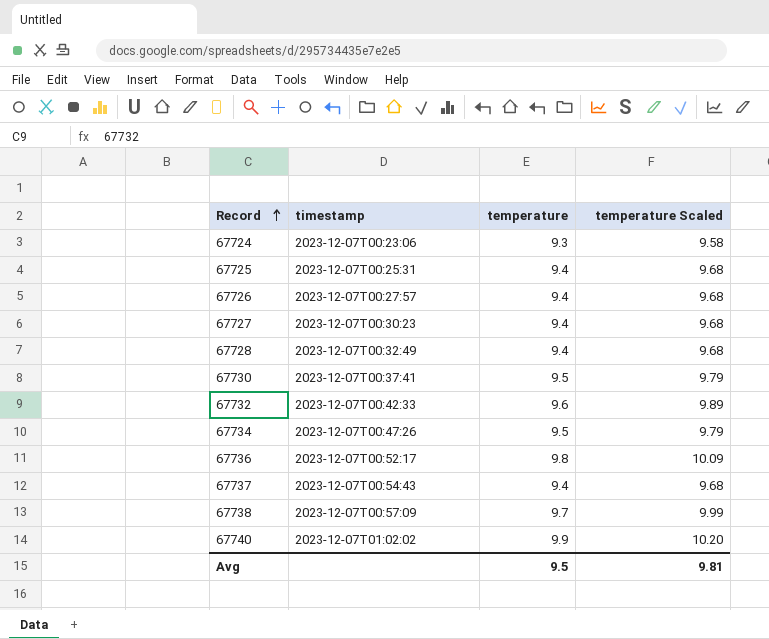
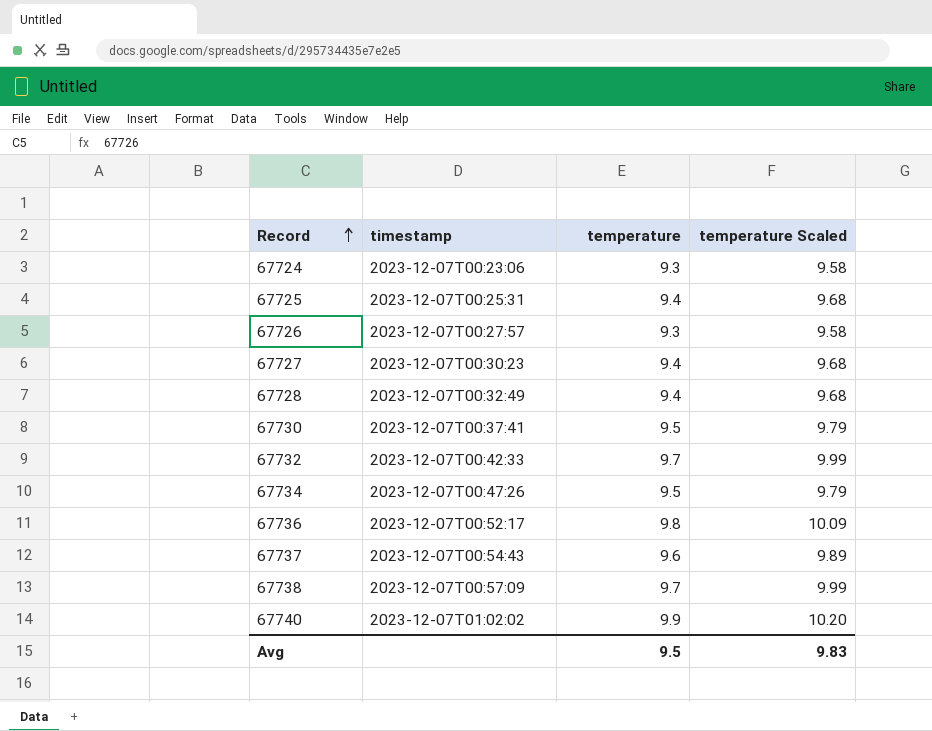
67726 | temperature: 9.4 -> 9.3
67726 | temperature Scaled: 9.68 -> 9.58
67732 | temperature: 9.6 -> 9.7
67732 | temperature Scaled: 9.89 -> 9.99
67737 | temperature: 9.4 -> 9.6
67737 | temperature Scaled: 9.68 -> 9.89
Avg | temperature Scaled: 9.81 -> 9.83

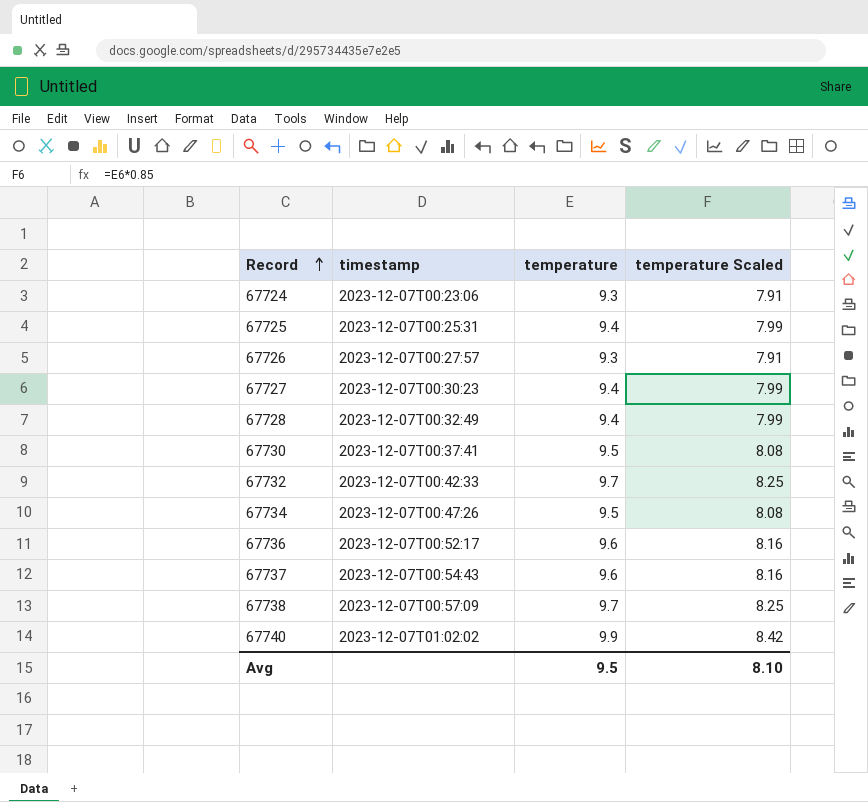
column temperature Scaled | formula: [temperature] * 1.03 -> [temperature] * 0.85
67736 | temperature: 9.8 -> 9.6
Avg | temperature Scaled: 9.83 -> 8.10

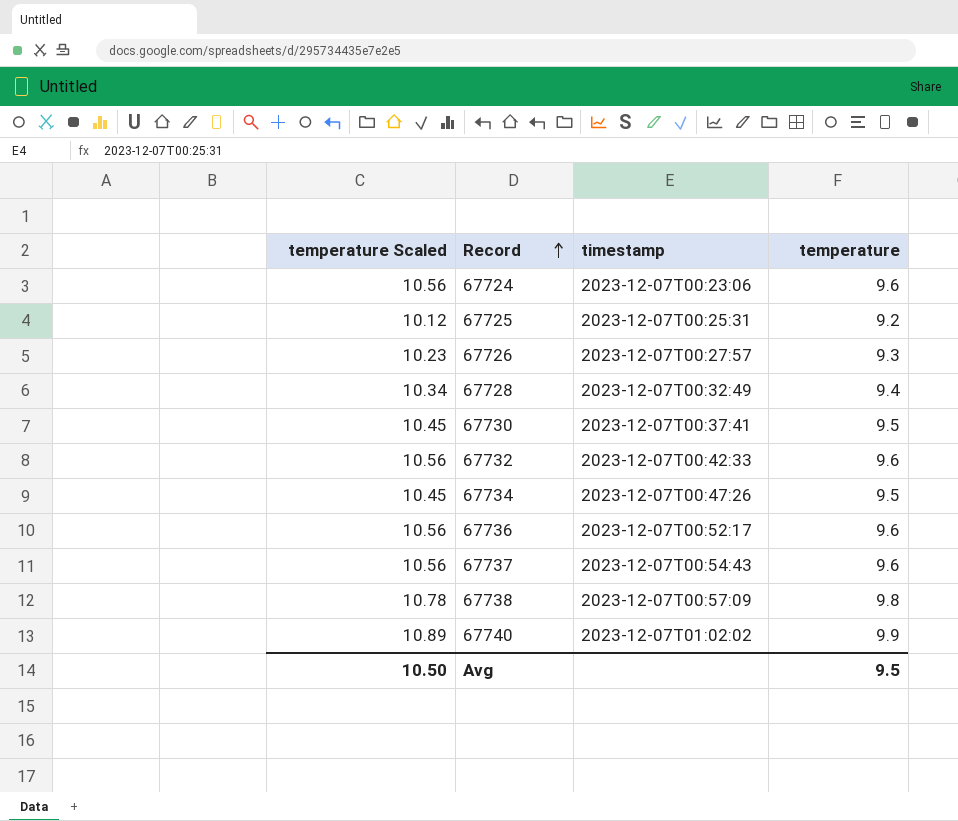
column temperature Scaled | formula: [temperature] * 0.85 -> [temperature] * 1.1
column temperature Scaled | position: 4 -> 1
row 67727: 2023-12-07T00:30:23 | 9.4 | 7.99 -> none
67724 | temperature: 9.3 -> 9.6
67725 | temperature: 9.4 -> 9.2
67732 | temperature: 9.7 -> 9.6
67738 | temperature: 9.7 -> 9.8
Avg | temperature Scaled: 8.10 -> 10.50

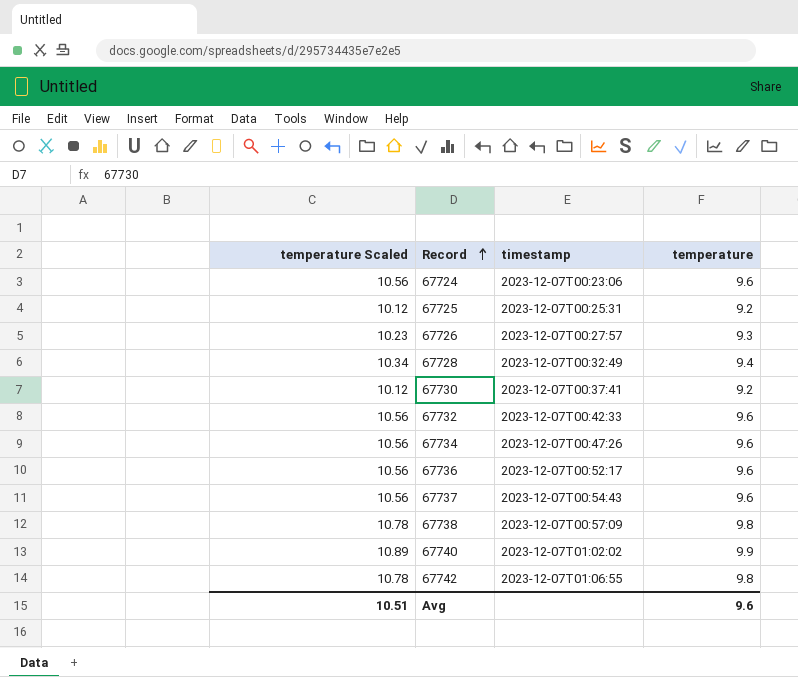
67730 | temperature Scaled: 10.45 -> 10.12
67730 | temperature: 9.5 -> 9.2
67734 | temperature Scaled: 10.45 -> 10.56
67734 | temperature: 9.5 -> 9.6
row 67742: none -> 10.78 | 2023-12-07T01:06:55 | 9.8
Avg | temperature Scaled: 10.50 -> 10.51
Avg | temperature: 9.5 -> 9.6

